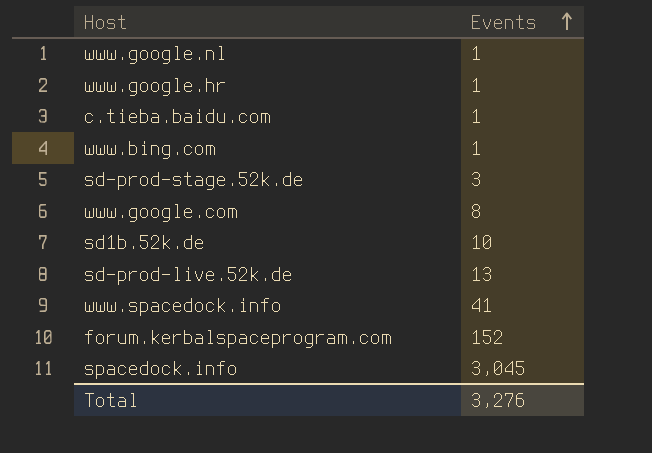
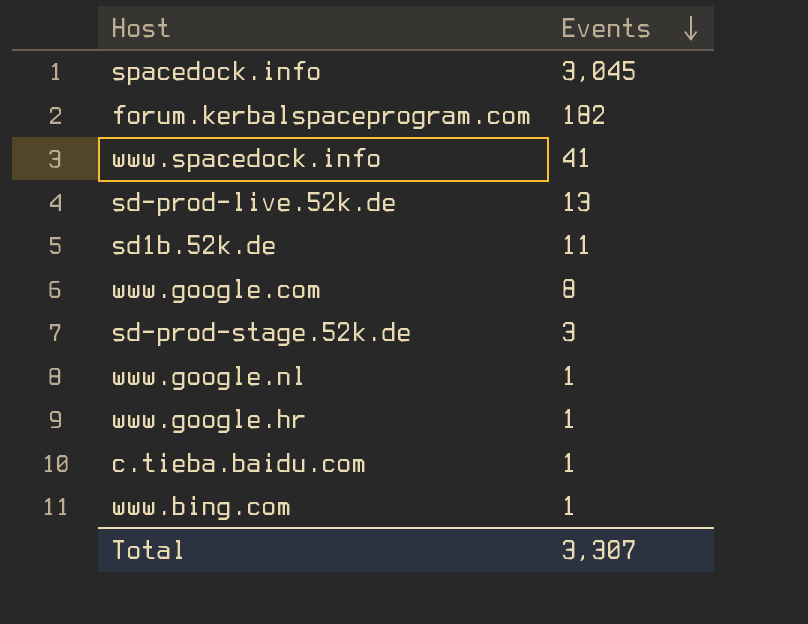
row order: Events ascending -> Events descending
forum.kerbalspaceprogram.com | Events: 152 -> 182
sd1b.52k.de | Events: 10 -> 11
Total | Events: 3,276 -> 3,307

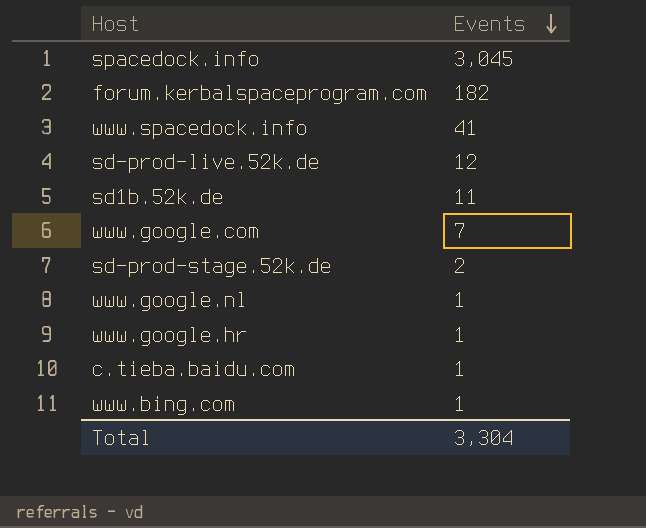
sd-prod-live.52k.de | Events: 13 -> 12
www.google.com | Events: 8 -> 7
sd-prod-stage.52k.de | Events: 3 -> 2
Total | Events: 3,307 -> 3,304

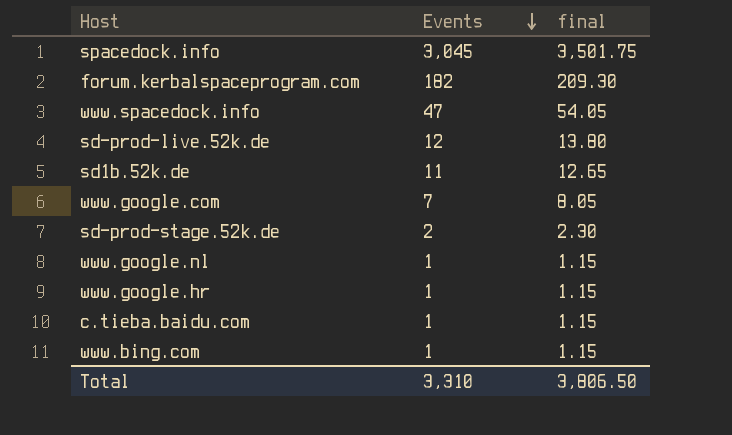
column final | formula: none -> [Events] * 1.15
www.spacedock.info | Events: 41 -> 47
Total | Events: 3,304 -> 3,310

